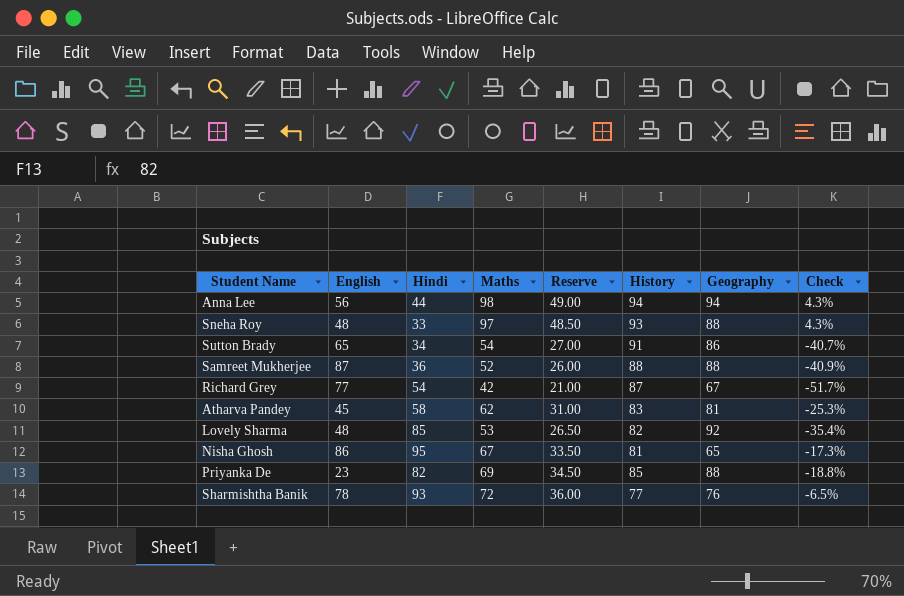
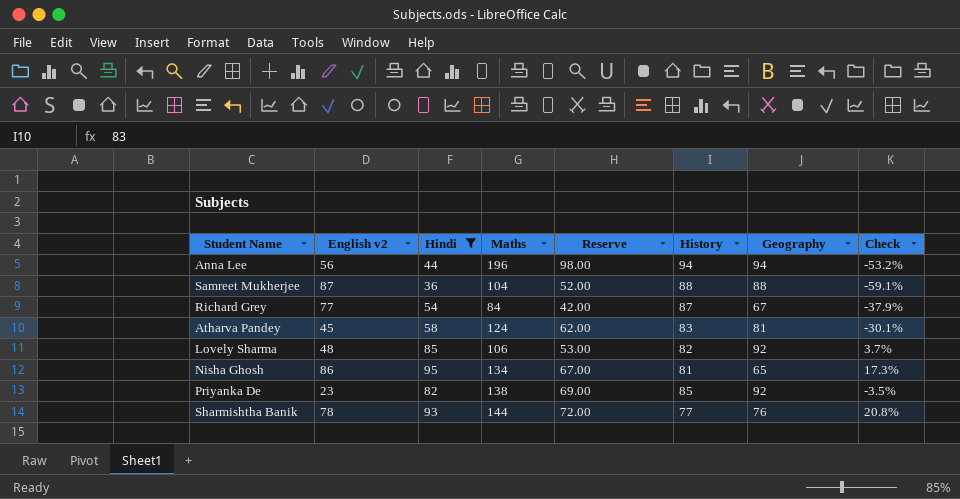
filter: none -> Hindi >= 36
column name: English -> English v2
column Check | formula: ([Maths] - [History]) / [History] -> ([Hindi] - [History]) / [History]
Anna Lee | Maths: 98 -> 196
Anna Lee | Reserve: 49.00 -> 98.00
Samreet Mukherjee | Maths: 52 -> 104
Samreet Mukherjee | Reserve: 26.00 -> 52.00
Richard Grey | Maths: 42 -> 84
Richard Grey | Reserve: 21.00 -> 42.00
Atharva Pandey | Maths: 62 -> 124
Atharva Pandey | Reserve: 31.00 -> 62.00
Lovely Sharma | Maths: 53 -> 106
Lovely Sharma | Reserve: 26.50 -> 53.00
Nisha Ghosh | Maths: 67 -> 134
Nisha Ghosh | Reserve: 33.50 -> 67.00
Priyanka De | Maths: 69 -> 138
Priyanka De | Reserve: 34.50 -> 69.00
Priyanka De | Geography: 88 -> 92
Sharmishtha Banik | Maths: 72 -> 144
Sharmishtha Banik | Reserve: 36.00 -> 72.00

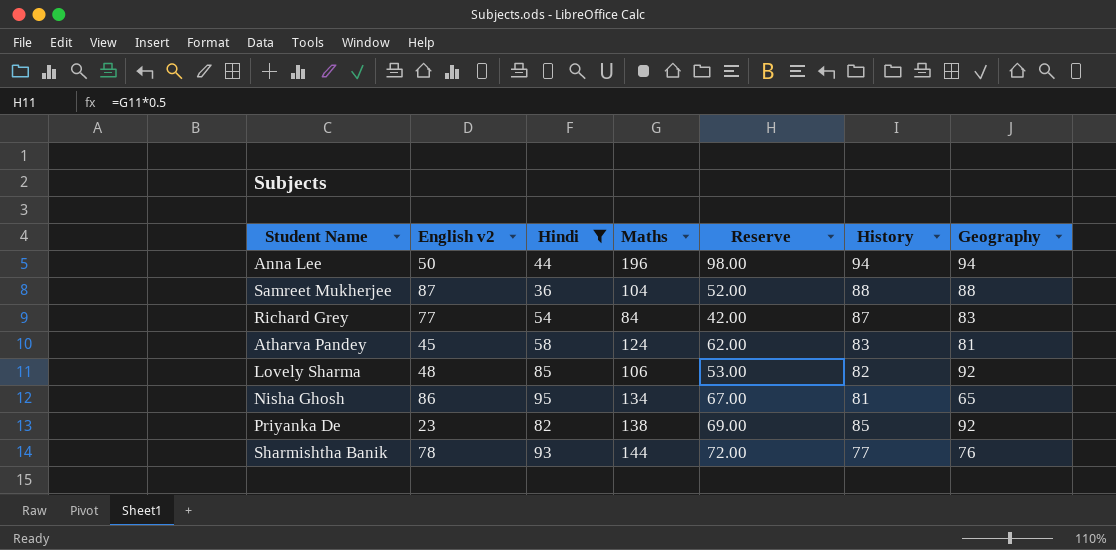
column Check | formula: ([Hindi] - [History]) / [History] -> none
Anna Lee | English v2: 56 -> 50
Richard Grey | Geography: 67 -> 83

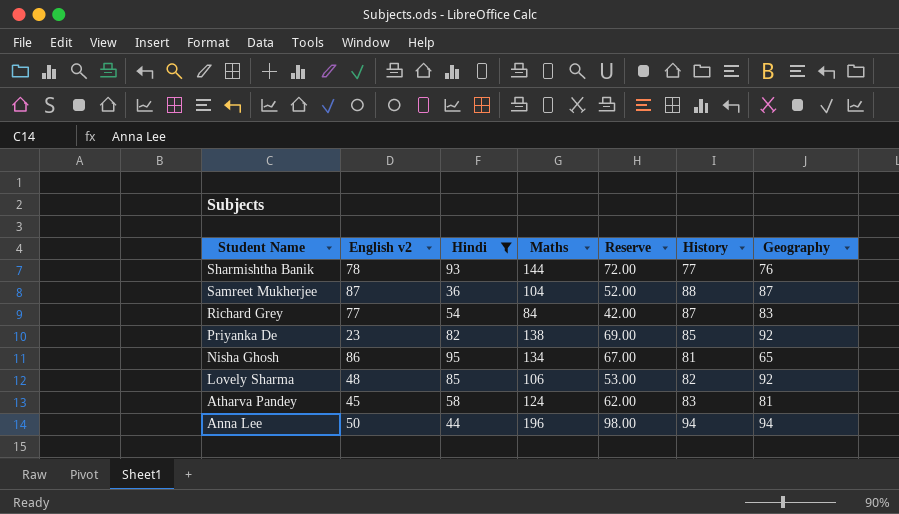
row order: none -> Student Name descending
Samreet Mukherjee | Geography: 88 -> 87

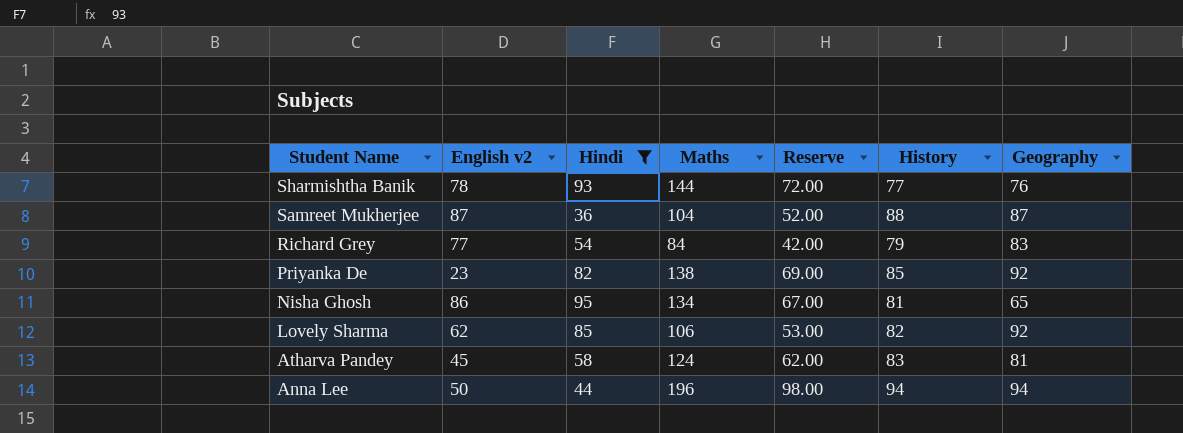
Richard Grey | History: 87 -> 79
Lovely Sharma | English v2: 48 -> 62

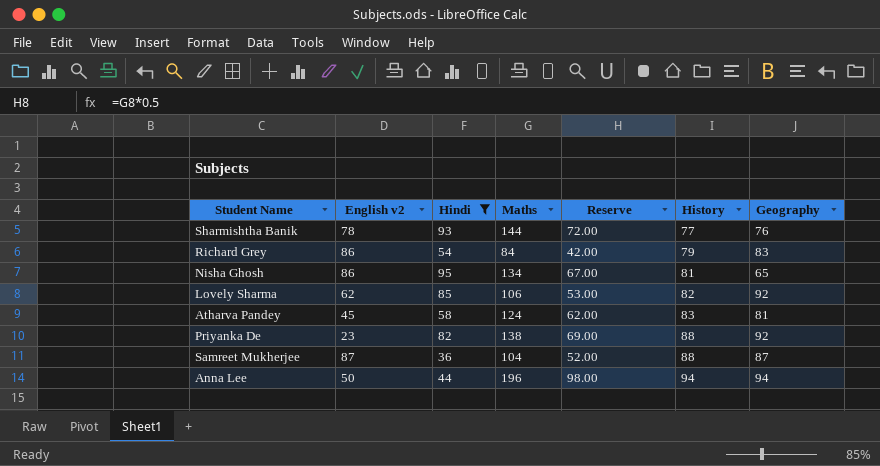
row order: Student Name descending -> History ascending
Richard Grey | English v2: 77 -> 86
Priyanka De | History: 85 -> 88

